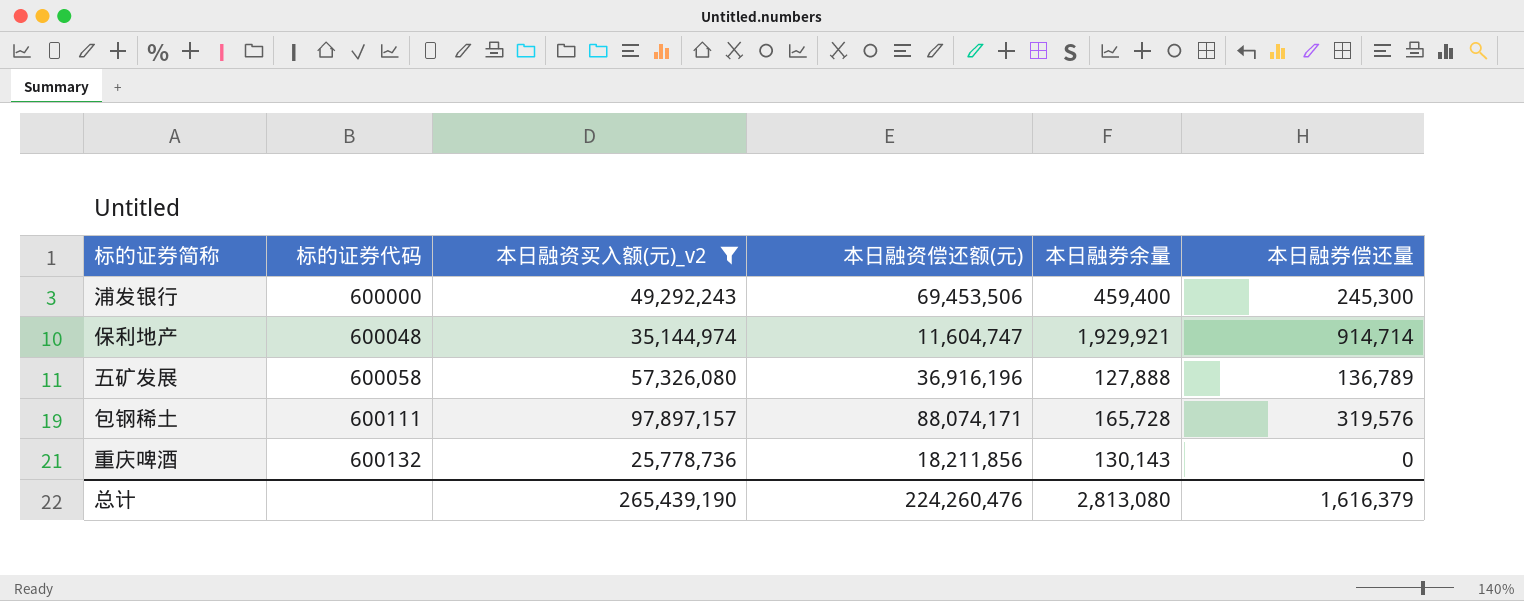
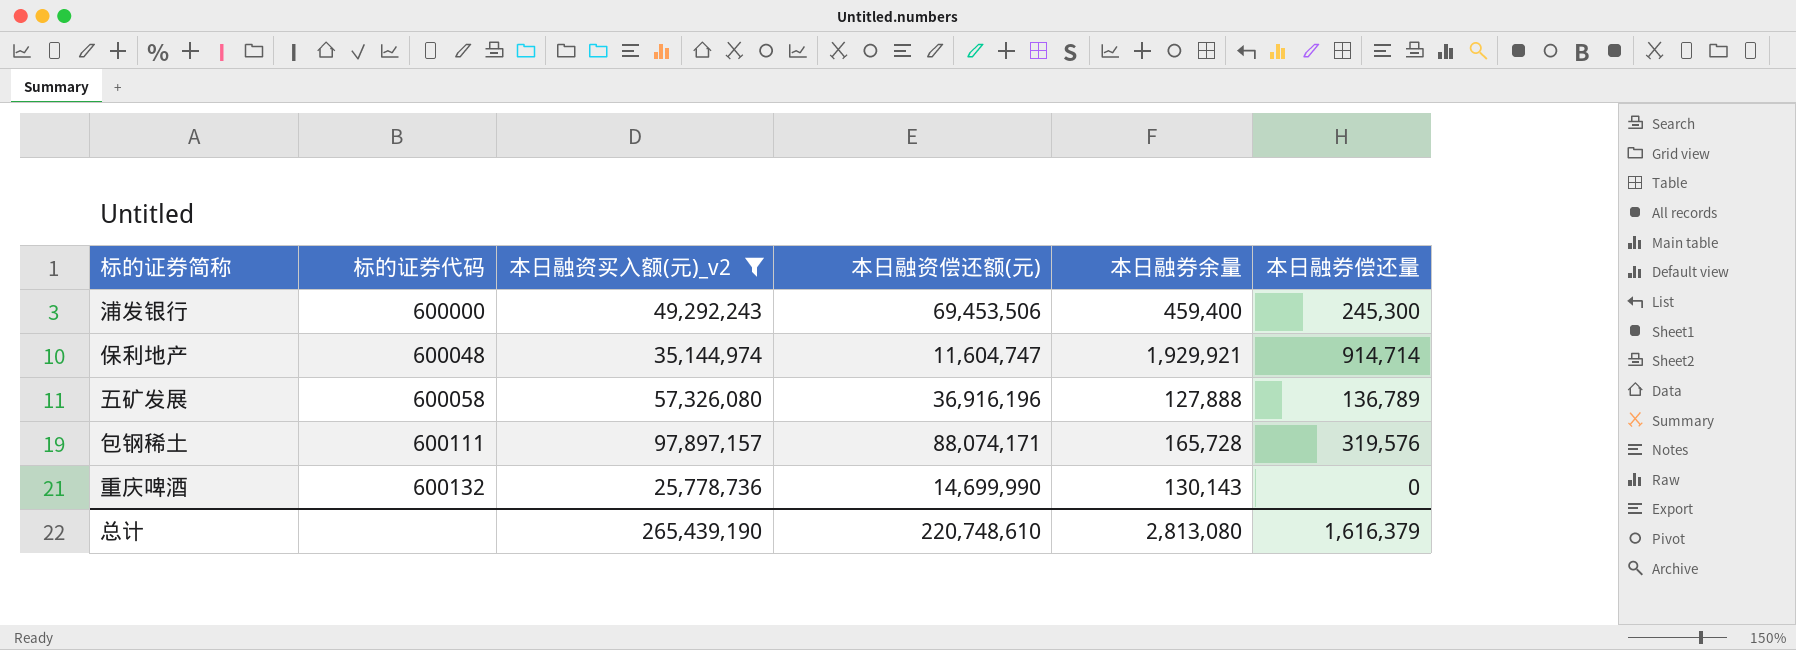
重庆啤酒 | 本日融资偿还额(元): 18,211,856 -> 14,699,990
总计 | 本日融资偿还额(元): 224,260,476 -> 220,748,610

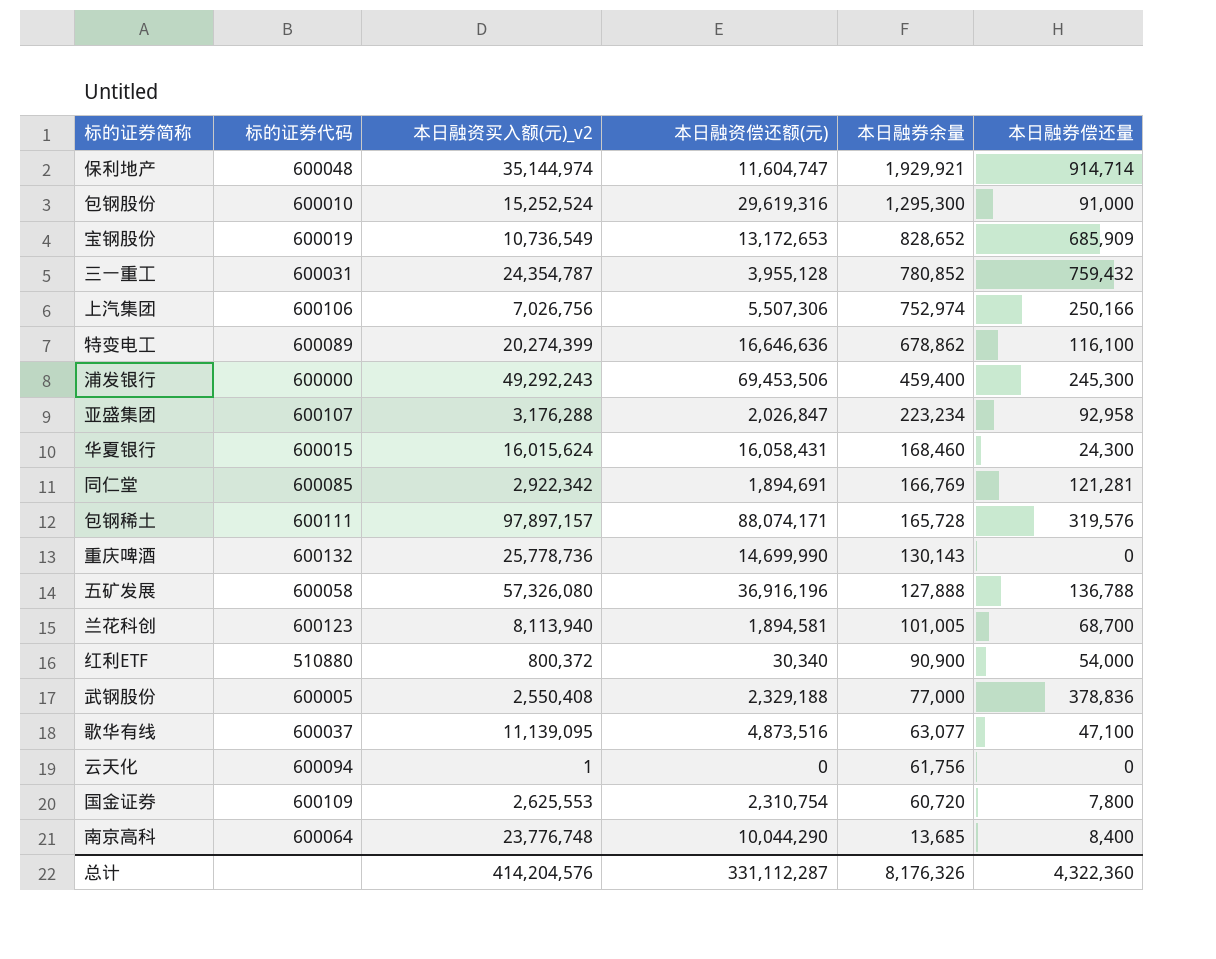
filter: 本日融资买入额(元)_v2 >= 25,778,736 -> none
row order: 标的证券代码 ascending -> 本日融券余量 descending
五矿发展 | 本日融券偿还量: 136,789 -> 136,788
总计 | 本日融资买入额(元)_v2: 265,439,190 -> 414,204,576
总计 | 本日融资偿还额(元): 220,748,610 -> 331,112,287
总计 | 本日融券余量: 2,813,080 -> 8,176,326
总计 | 本日融券偿还量: 1,616,379 -> 4,322,360

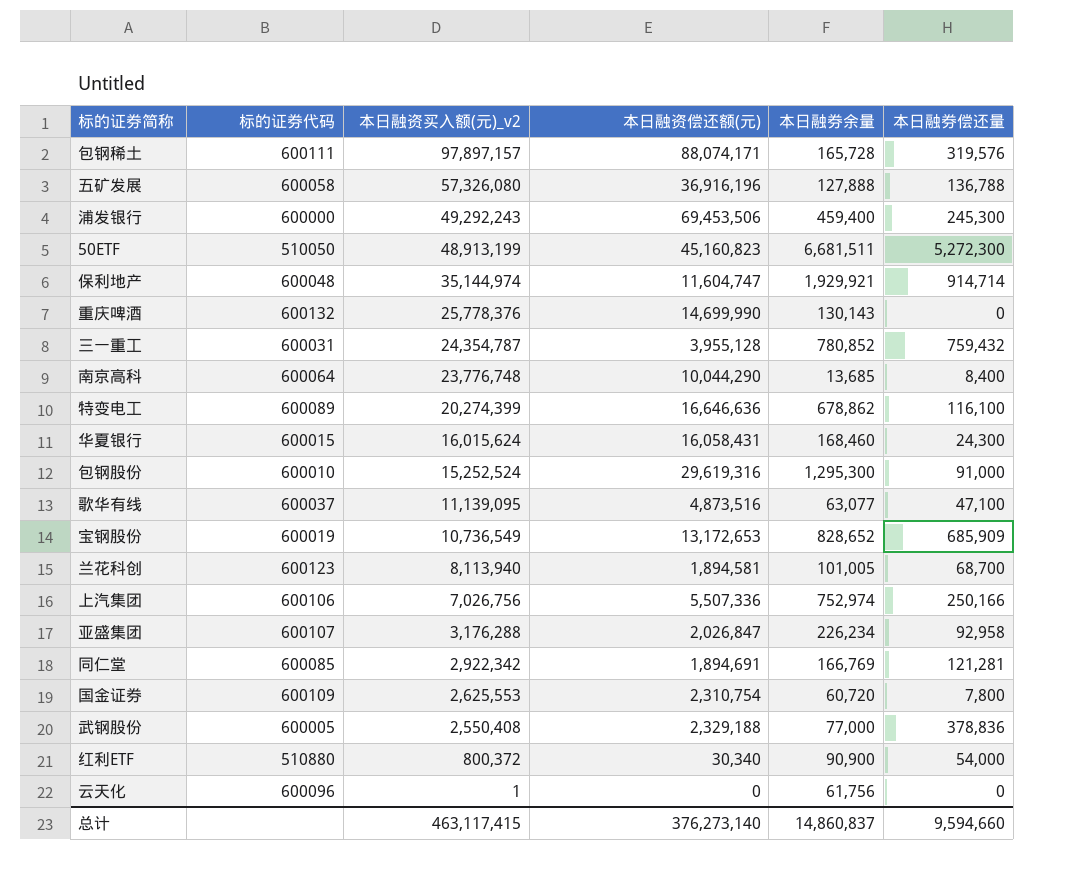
row order: 本日融券余量 descending -> 本日融资买入额(元)_v2 descending
row 50ETF: none -> 510050 | 48,913,199 | 45,160,823 | 6,681,511 | 5,272,300
重庆啤酒 | 本日融资买入额(元)_v2: 25,778,736 -> 25,778,376
上汽集团 | 本日融资偿还额(元): 5,507,306 -> 5,507,336
亚盛集团 | 本日融券余量: 223,234 -> 226,234
云天化 | 标的证券代码: 600094 -> 600096
总计 | 本日融资买入额(元)_v2: 414,204,576 -> 463,117,415
总计 | 本日融资偿还额(元): 331,112,287 -> 376,273,140
总计 | 本日融券余量: 8,176,326 -> 14,860,837
总计 | 本日融券偿还量: 4,322,360 -> 9,594,660

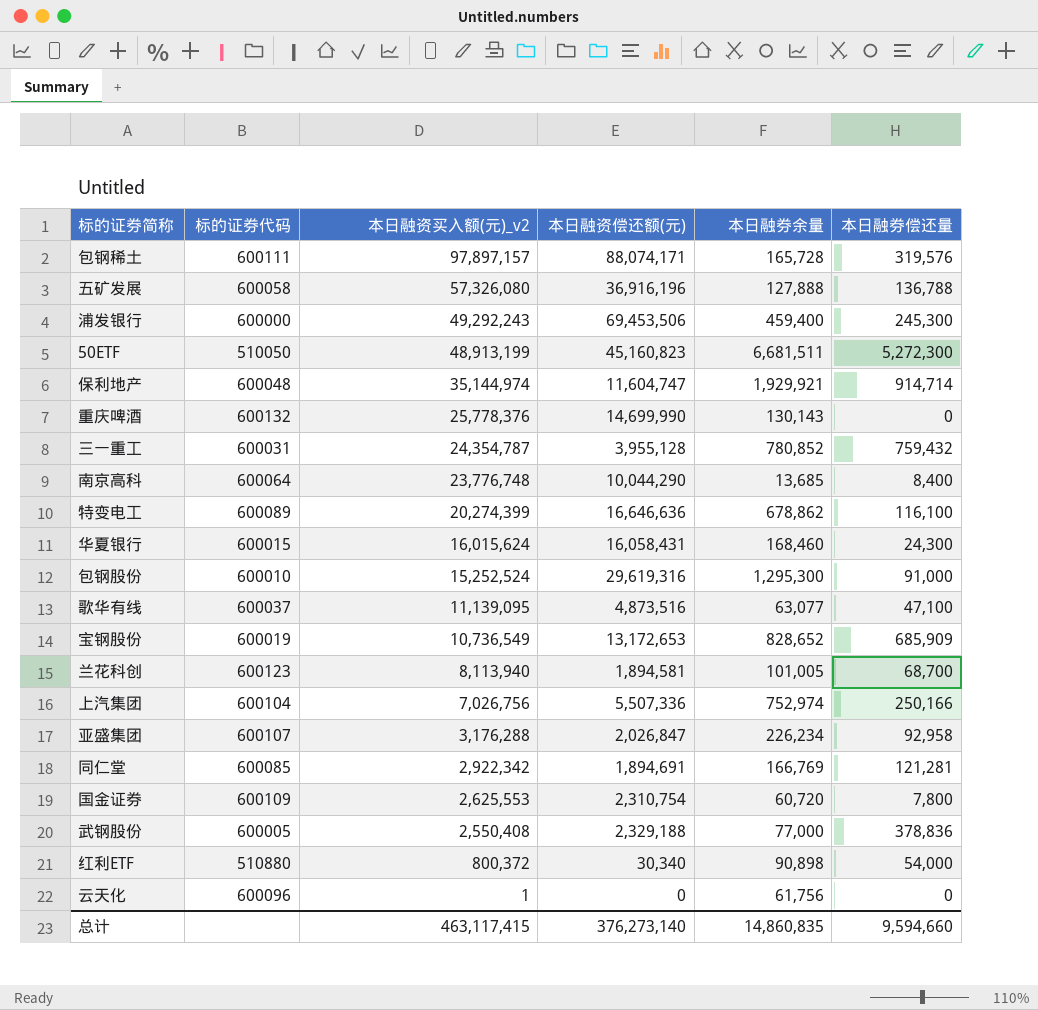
上汽集团 | 标的证券代码: 600106 -> 600104
红利ETF | 本日融券余量: 90,900 -> 90,898
总计 | 本日融券余量: 14,860,837 -> 14,860,835

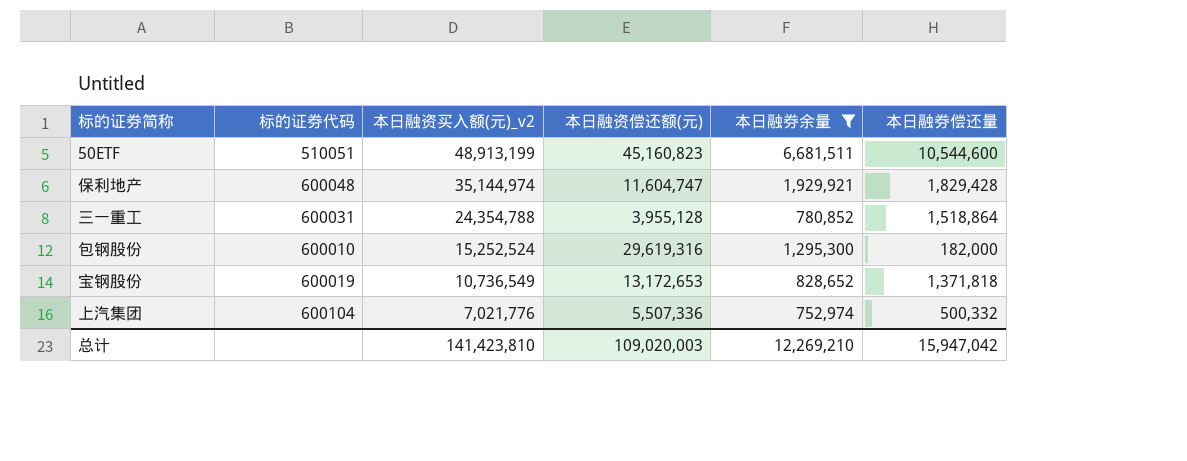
filter: none -> 本日融券余量 >= 752,974
50ETF | 标的证券代码: 510050 -> 510051
50ETF | 本日融券偿还量: 5,272,300 -> 10,544,600
保利地产 | 本日融券偿还量: 914,714 -> 1,829,428
三一重工 | 本日融资买入额(元)_v2: 24,354,787 -> 24,354,788
三一重工 | 本日融券偿还量: 759,432 -> 1,518,864
包钢股份 | 本日融券偿还量: 91,000 -> 182,000
宝钢股份 | 本日融券偿还量: 685,909 -> 1,371,818
上汽集团 | 本日融资买入额(元)_v2: 7,026,756 -> 7,021,776
上汽集团 | 本日融券偿还量: 250,166 -> 500,332
总计 | 本日融资买入额(元)_v2: 463,117,415 -> 141,423,810
总计 | 本日融资偿还额(元): 376,273,140 -> 109,020,003
总计 | 本日融券余量: 14,860,835 -> 12,269,210
总计 | 本日融券偿还量: 9,594,660 -> 15,947,042

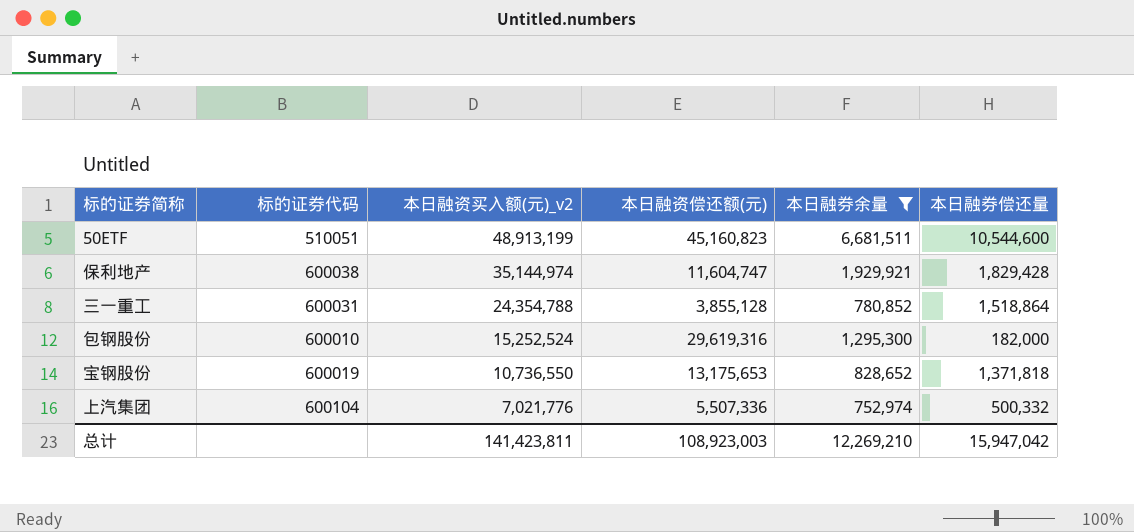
保利地产 | 标的证券代码: 600048 -> 600038
三一重工 | 本日融资偿还额(元): 3,955,128 -> 3,855,128
宝钢股份 | 本日融资买入额(元)_v2: 10,736,549 -> 10,736,550
宝钢股份 | 本日融资偿还额(元): 13,172,653 -> 13,175,653
总计 | 本日融资买入额(元)_v2: 141,423,810 -> 141,423,811
总计 | 本日融资偿还额(元): 109,020,003 -> 108,923,003

